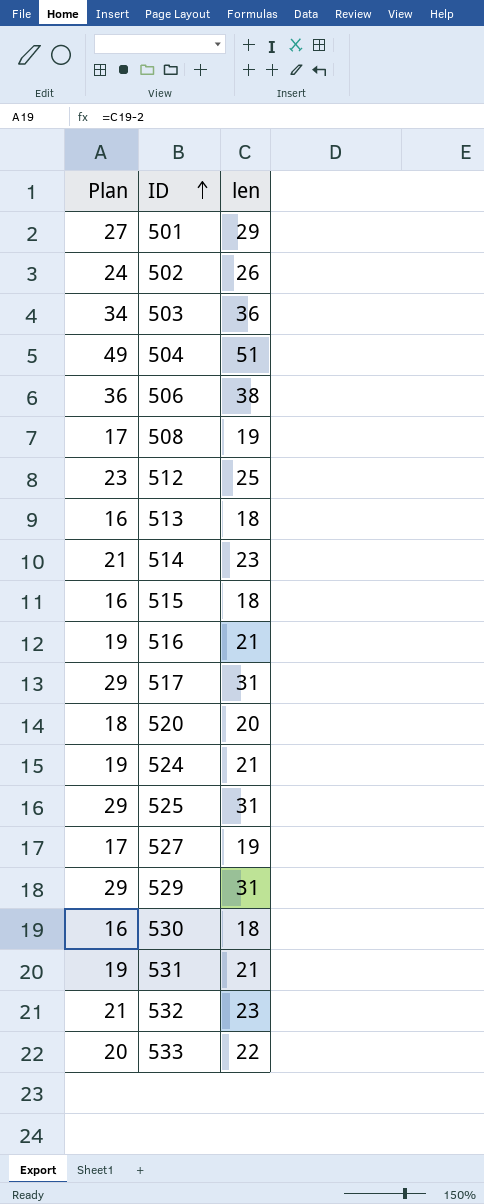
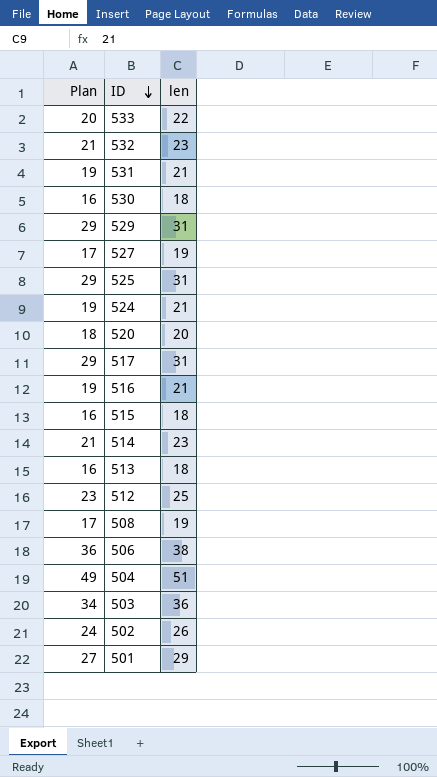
row order: ID ascending -> ID descending

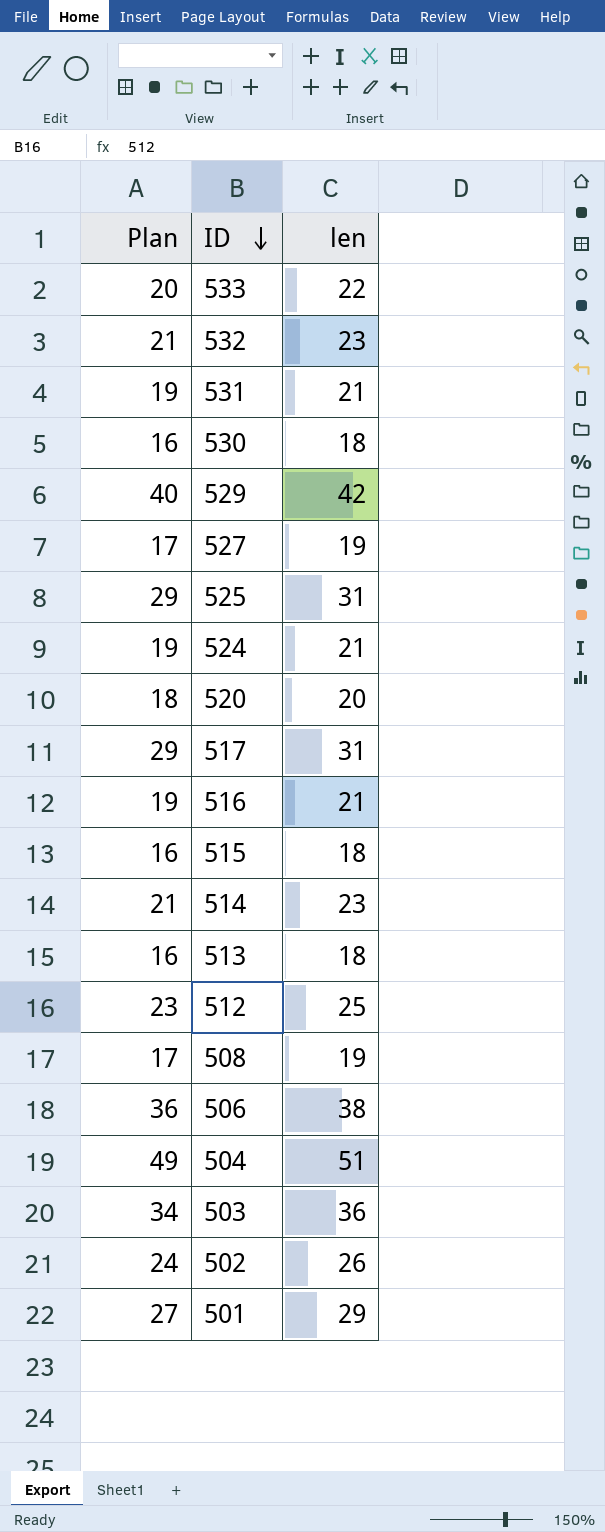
529 | Plan: 29 -> 40
529 | len: 31 -> 42

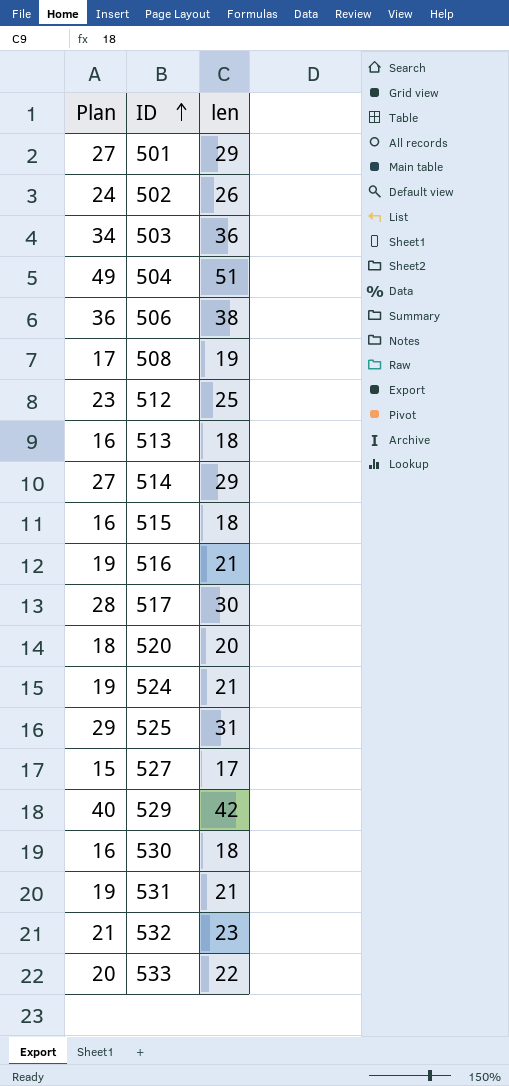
row order: ID descending -> ID ascending
514 | Plan: 21 -> 27
514 | len: 23 -> 29
517 | Plan: 29 -> 28
517 | len: 31 -> 30
527 | Plan: 17 -> 15
527 | len: 19 -> 17

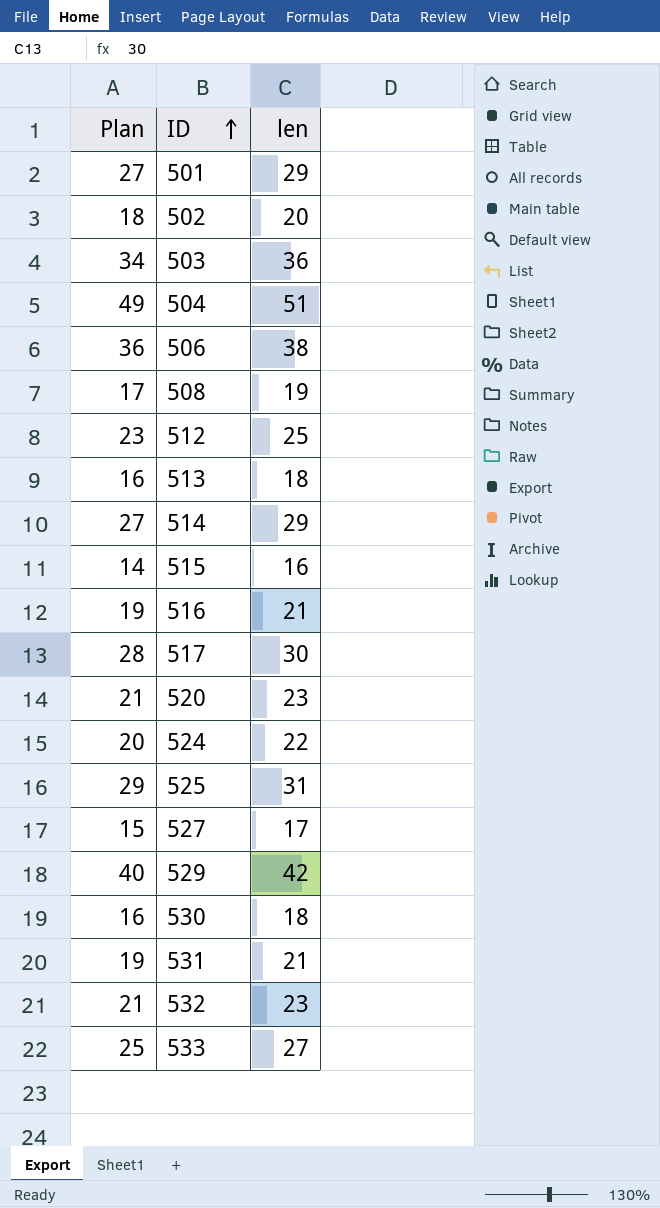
502 | Plan: 24 -> 18
502 | len: 26 -> 20
515 | Plan: 16 -> 14
515 | len: 18 -> 16
520 | Plan: 18 -> 21
520 | len: 20 -> 23
524 | Plan: 19 -> 20
524 | len: 21 -> 22
533 | Plan: 20 -> 25
533 | len: 22 -> 27

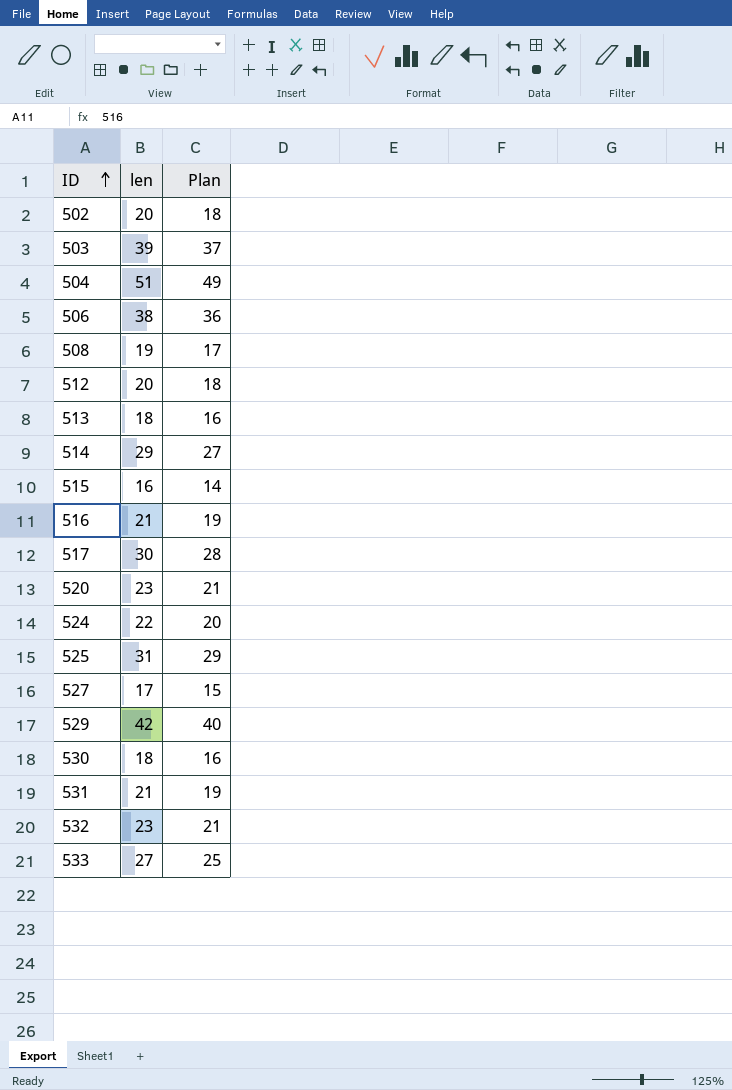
column Plan | position: 1 -> 3
row 501: 27 | 29 -> none
503 | len: 36 -> 39
503 | Plan: 34 -> 37
512 | len: 25 -> 20
512 | Plan: 23 -> 18

